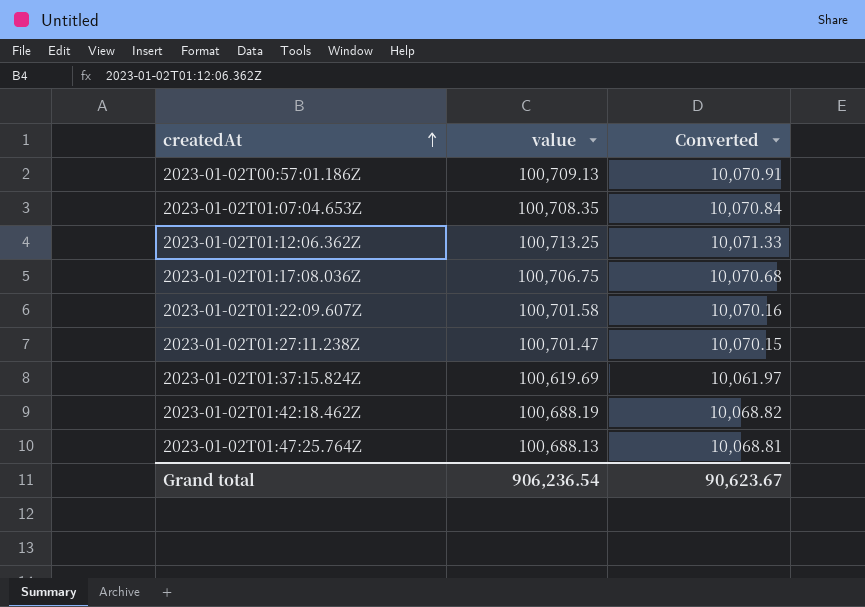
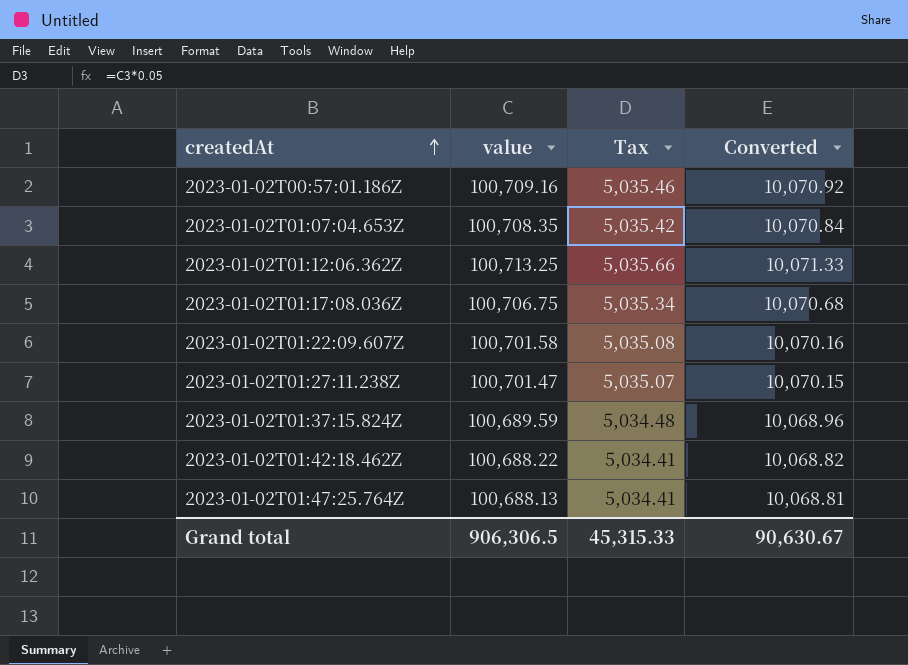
column Tax | formula: none -> [value] * 0.05
2023-01-02T00:57:01.186Z | value: 100,709.13 -> 100,709.16
2023-01-02T00:57:01.186Z | Converted: 10,070.91 -> 10,070.92
2023-01-02T01:37:15.824Z | value: 100,619.69 -> 100,689.59
2023-01-02T01:37:15.824Z | Converted: 10,061.97 -> 10,068.96
2023-01-02T01:42:18.462Z | value: 100,688.19 -> 100,688.22
Grand total | value: 906,236.54 -> 906,306.5
Grand total | Converted: 90,623.67 -> 90,630.67

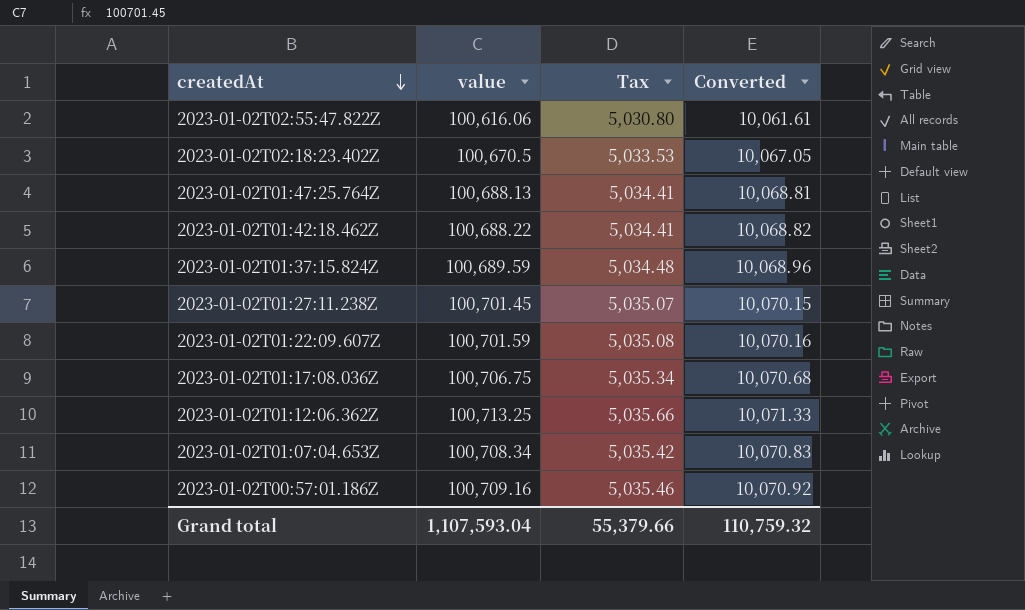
row order: createdAt ascending -> createdAt descending
row 2023-01-02T02:55:47.822Z: none -> 100,616.06 | 5,030.80 | 10,061.61
row 2023-01-02T02:18:23.402Z: none -> 100,670.5 | 5,033.53 | 10,067.05
2023-01-02T01:27:11.238Z | value: 100,701.47 -> 100,701.45
2023-01-02T01:22:09.607Z | value: 100,701.58 -> 100,701.59
2023-01-02T01:07:04.653Z | value: 100,708.35 -> 100,708.34
2023-01-02T01:07:04.653Z | Converted: 10,070.84 -> 10,070.83
Grand total | value: 906,306.5 -> 1,107,593.04
Grand total | Tax: 45,315.33 -> 55,379.66
Grand total | Converted: 90,630.67 -> 110,759.32

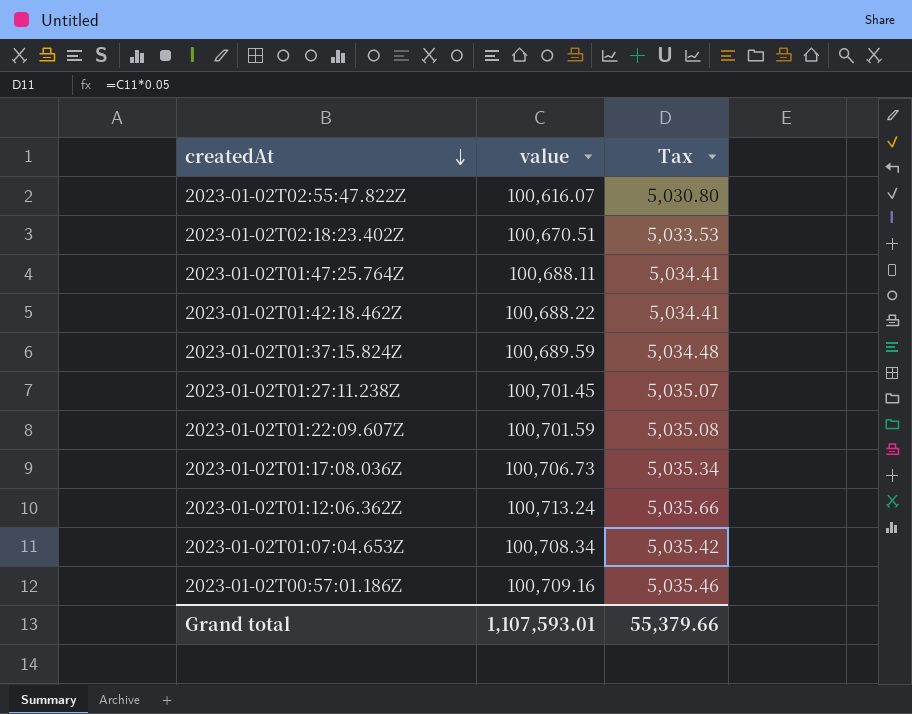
column Converted | formula: [value] * 0.1 -> none
2023-01-02T02:55:47.822Z | value: 100,616.06 -> 100,616.07
2023-01-02T02:18:23.402Z | value: 100,670.5 -> 100,670.51
2023-01-02T01:47:25.764Z | value: 100,688.13 -> 100,688.11
2023-01-02T01:17:08.036Z | value: 100,706.75 -> 100,706.73
2023-01-02T01:12:06.362Z | value: 100,713.25 -> 100,713.24
Grand total | value: 1,107,593.04 -> 1,107,593.01

